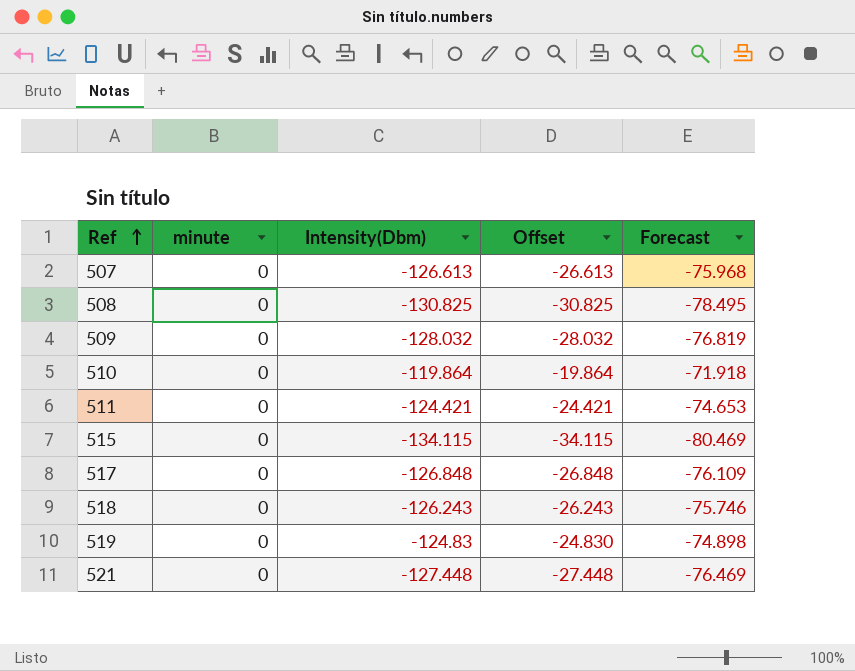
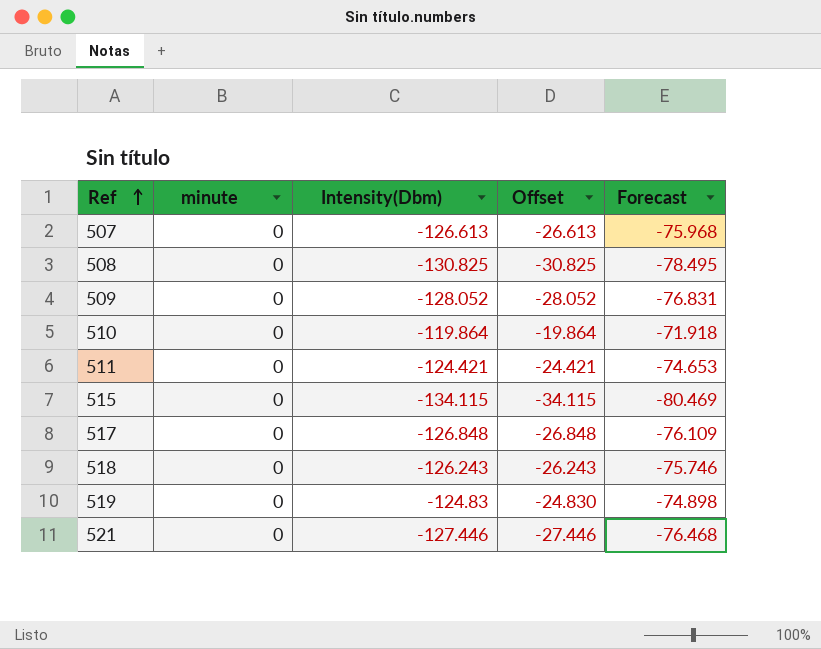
509 | Intensity(Dbm): -128.032 -> -128.052
509 | Offset: -28.032 -> -28.052
509 | Forecast: -76.819 -> -76.831
521 | Intensity(Dbm): -127.448 -> -127.446
521 | Offset: -27.448 -> -27.446
521 | Forecast: -76.469 -> -76.468

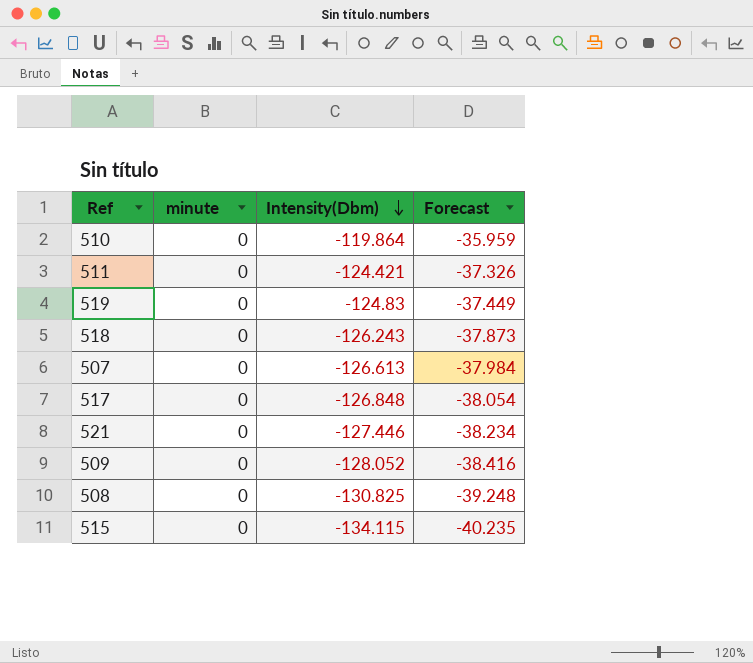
row order: Ref ascending -> Intensity(Dbm) descending
column Offset | formula: [Intensity(Dbm)] + 100 -> none
column Forecast | formula: [Intensity(Dbm)] * 0.6 -> [Intensity(Dbm)] * 0.3

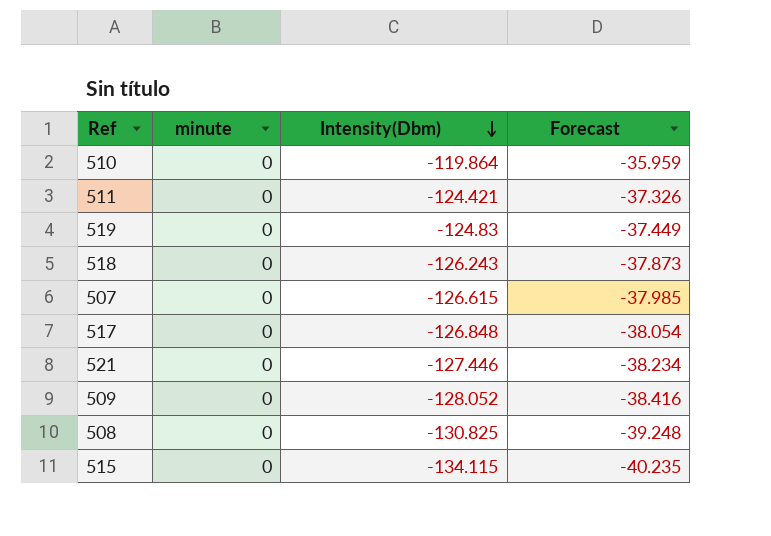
507 | Intensity(Dbm): -126.613 -> -126.615
507 | Forecast: -37.984 -> -37.985

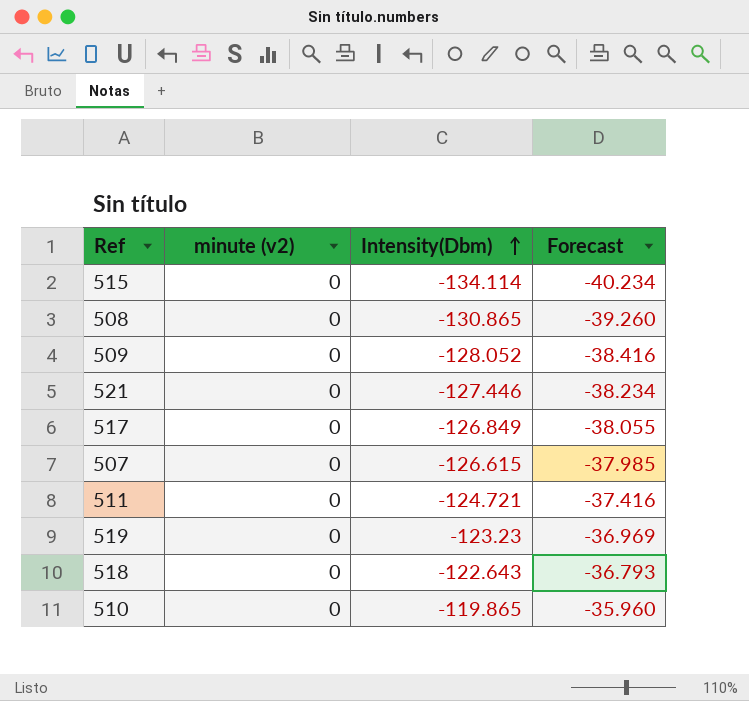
row order: Intensity(Dbm) descending -> Intensity(Dbm) ascending
column name: minute -> minute (v2)
515 | Intensity(Dbm): -134.115 -> -134.114
515 | Forecast: -40.235 -> -40.234
508 | Intensity(Dbm): -130.825 -> -130.865
508 | Forecast: -39.248 -> -39.260
517 | Intensity(Dbm): -126.848 -> -126.849
517 | Forecast: -38.054 -> -38.055
511 | Intensity(Dbm): -124.421 -> -124.721
511 | Forecast: -37.326 -> -37.416
519 | Intensity(Dbm): -124.83 -> -123.23
519 | Forecast: -37.449 -> -36.969
518 | Intensity(Dbm): -126.243 -> -122.643
518 | Forecast: -37.873 -> -36.793
510 | Intensity(Dbm): -119.864 -> -119.865
510 | Forecast: -35.959 -> -35.960

